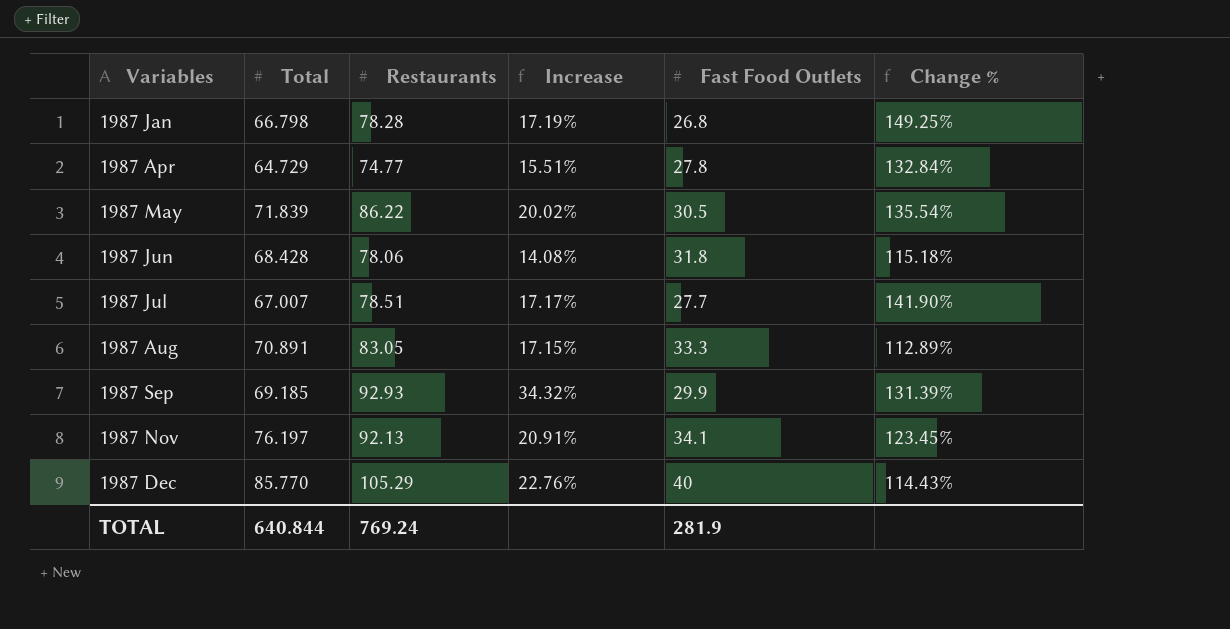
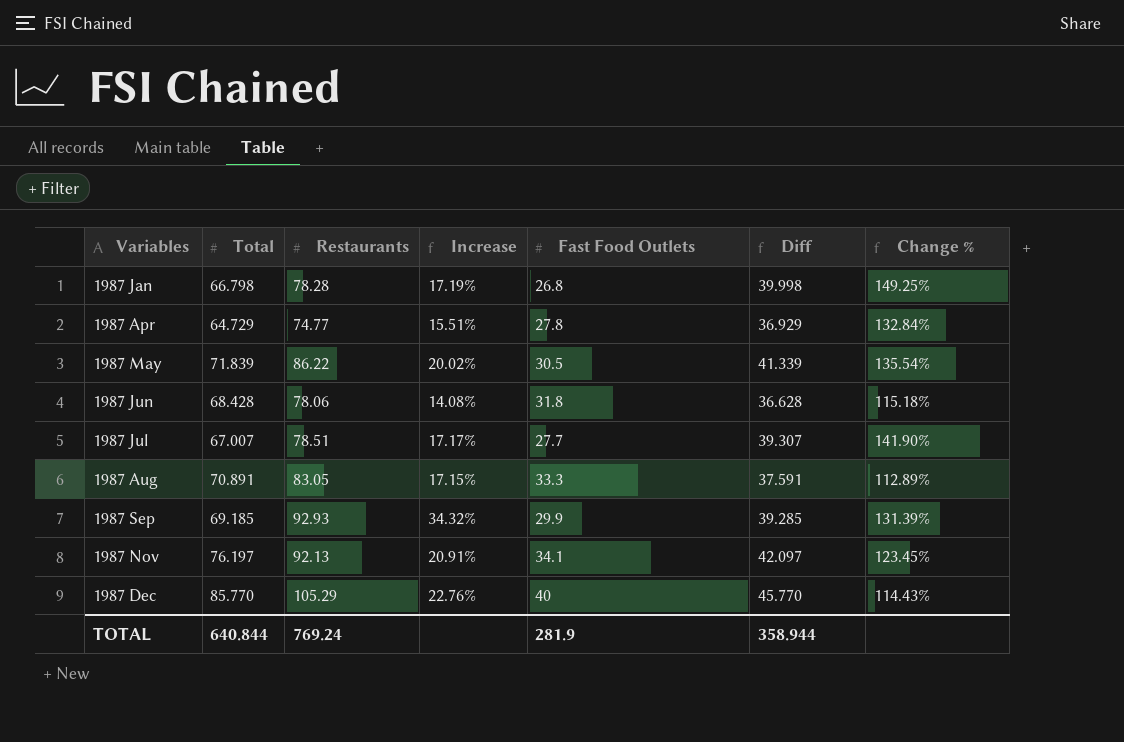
column Diff | formula: none -> [Total] - [Fast Food Outlets]

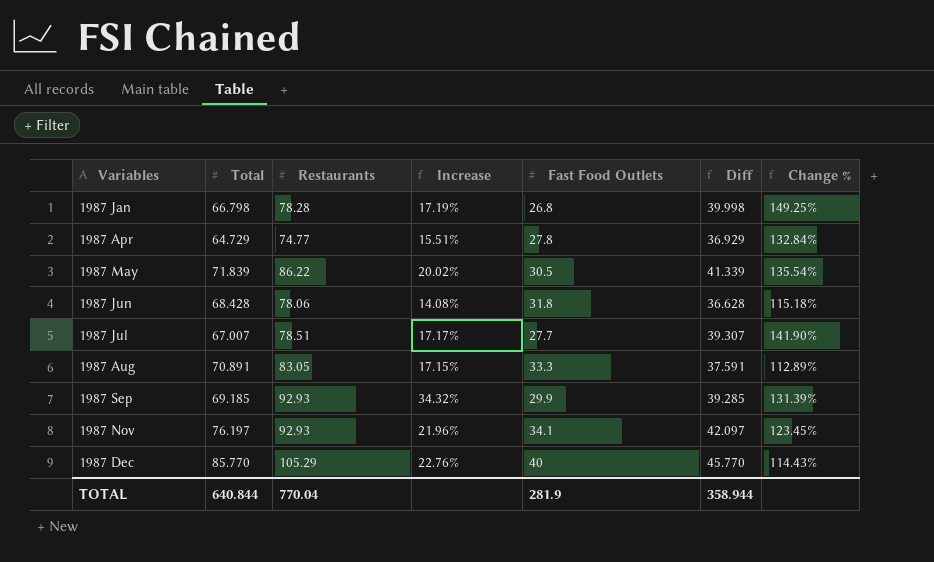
1987 Nov | Restaurants: 92.13 -> 92.93
1987 Nov | Increase: 20.91% -> 21.96%
TOTAL | Restaurants: 769.24 -> 770.04

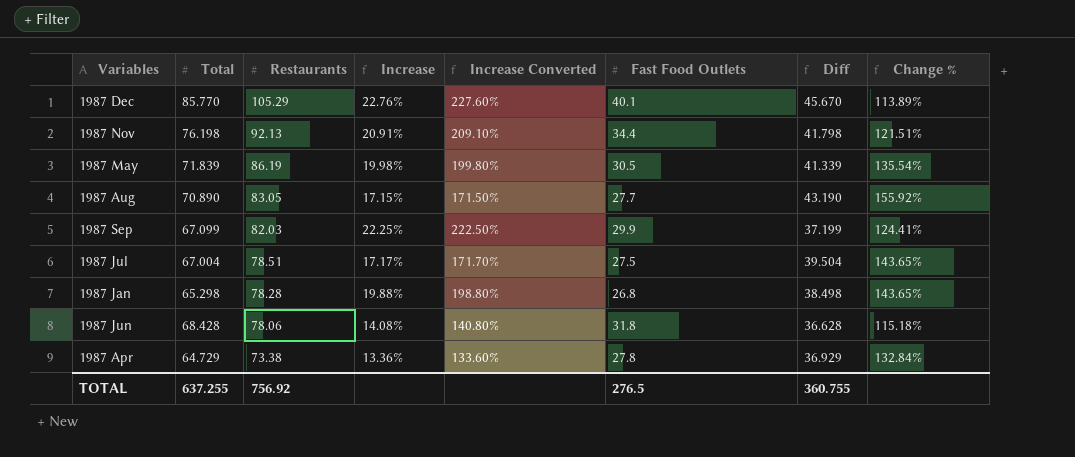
row order: Variables ascending -> Restaurants descending
column Increase Converted | formula: none -> [Increase] * 10
1987 Dec | Fast Food Outlets: 40 -> 40.1
1987 Dec | Diff: 45.770 -> 45.670
1987 Dec | Change %: 114.43% -> 113.89%
1987 Nov | Total: 76.197 -> 76.198
1987 Nov | Restaurants: 92.93 -> 92.13
1987 Nov | Increase: 21.96% -> 20.91%
1987 Nov | Fast Food Outlets: 34.1 -> 34.4
1987 Nov | Diff: 42.097 -> 41.798
1987 Nov | Change %: 123.45% -> 121.51%
1987 May | Restaurants: 86.22 -> 86.19
1987 May | Increase: 20.02% -> 19.98%
1987 Aug | Total: 70.891 -> 70.890
1987 Aug | Fast Food Outlets: 33.3 -> 27.7
1987 Aug | Diff: 37.591 -> 43.190
1987 Aug | Change %: 112.89% -> 155.92%
1987 Sep | Total: 69.185 -> 67.099
1987 Sep | Restaurants: 92.93 -> 82.03
1987 Sep | Increase: 34.32% -> 22.25%
1987 Sep | Diff: 39.285 -> 37.199
1987 Sep | Change %: 131.39% -> 124.41%
1987 Jul | Total: 67.007 -> 67.004
1987 Jul | Fast Food Outlets: 27.7 -> 27.5
1987 Jul | Diff: 39.307 -> 39.504
1987 Jul | Change %: 141.90% -> 143.65%
1987 Jan | Total: 66.798 -> 65.298
1987 Jan | Increase: 17.19% -> 19.88%
1987 Jan | Diff: 39.998 -> 38.498
1987 Jan | Change %: 149.25% -> 143.65%
1987 Apr | Restaurants: 74.77 -> 73.38
1987 Apr | Increase: 15.51% -> 13.36%
TOTAL | Total: 640.844 -> 637.255
TOTAL | Restaurants: 770.04 -> 756.92
TOTAL | Fast Food Outlets: 281.9 -> 276.5
TOTAL | Diff: 358.944 -> 360.755

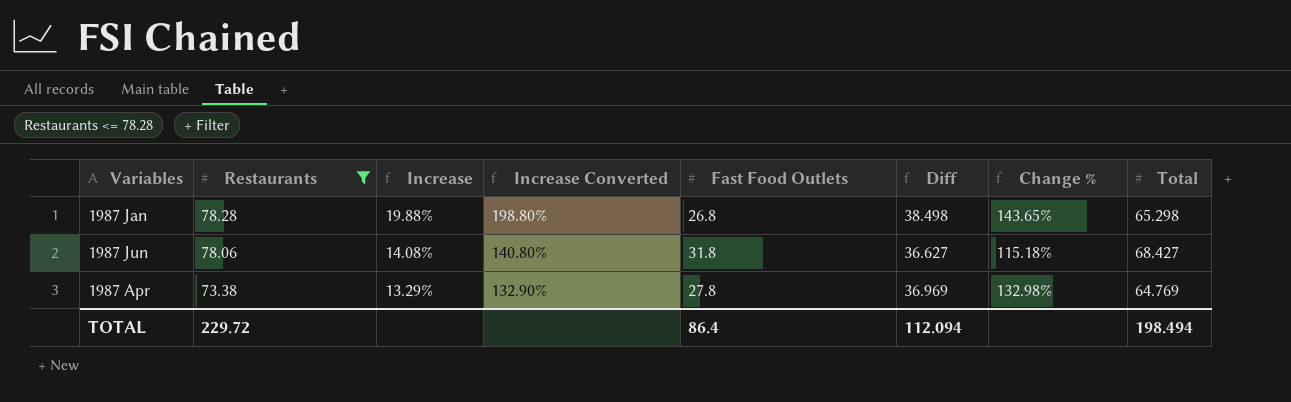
filter: none -> Restaurants <= 78.28
column Total | position: 2 -> 8
1987 Jun | Diff: 36.628 -> 36.627
1987 Jun | Total: 68.428 -> 68.427
1987 Apr | Increase: 13.36% -> 13.29%
1987 Apr | Increase Converted: 133.60% -> 132.90%
1987 Apr | Diff: 36.929 -> 36.969
1987 Apr | Change %: 132.84% -> 132.98%
1987 Apr | Total: 64.729 -> 64.769
TOTAL | Restaurants: 756.92 -> 229.72
TOTAL | Fast Food Outlets: 276.5 -> 86.4
TOTAL | Diff: 360.755 -> 112.094
TOTAL | Total: 637.255 -> 198.494

